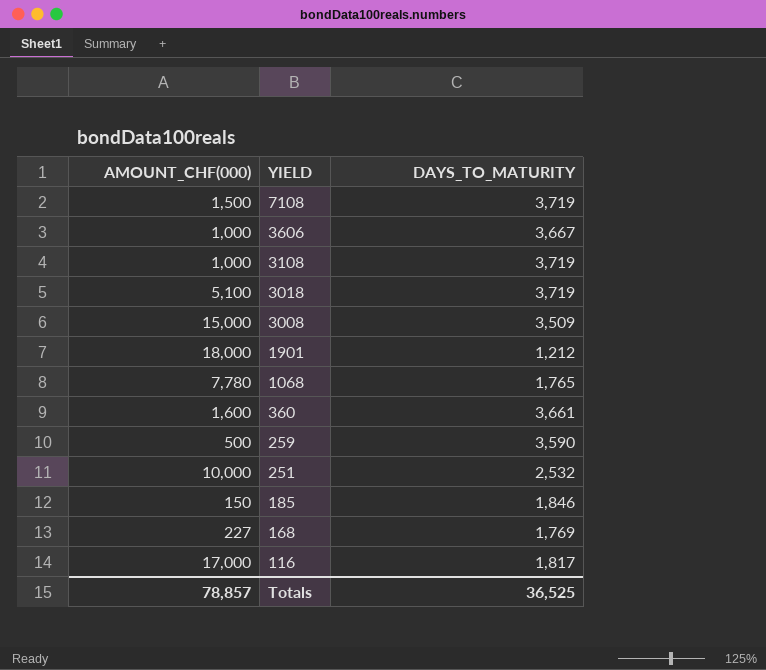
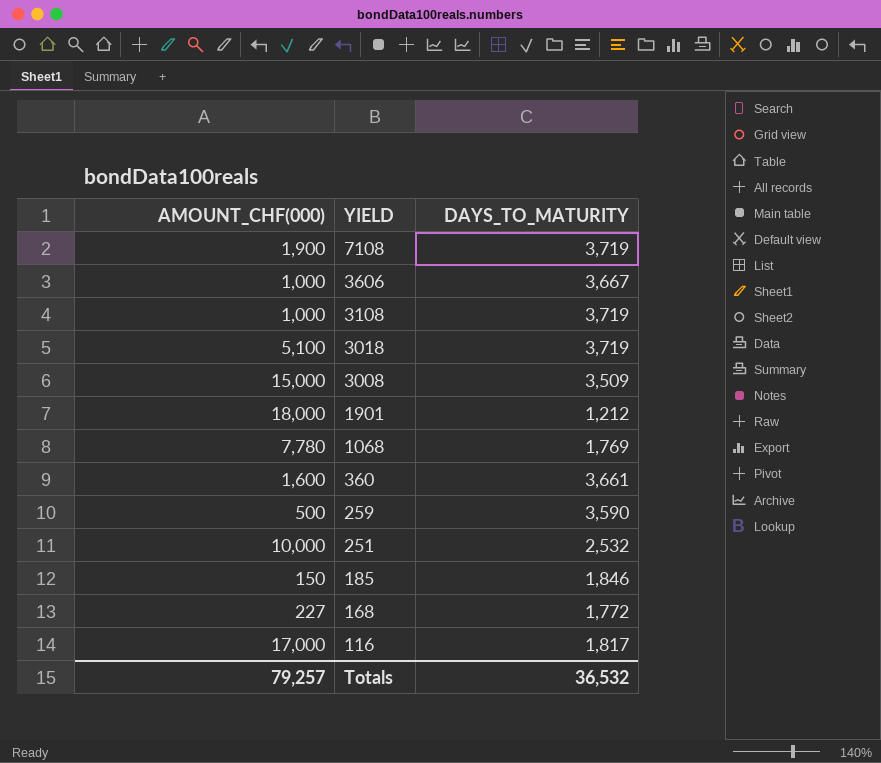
7108 | AMOUNT_CHF(000): 1,500 -> 1,900
1068 | DAYS_TO_MATURITY: 1,765 -> 1,769
168 | DAYS_TO_MATURITY: 1,769 -> 1,772
Totals | AMOUNT_CHF(000): 78,857 -> 79,257
Totals | DAYS_TO_MATURITY: 36,525 -> 36,532

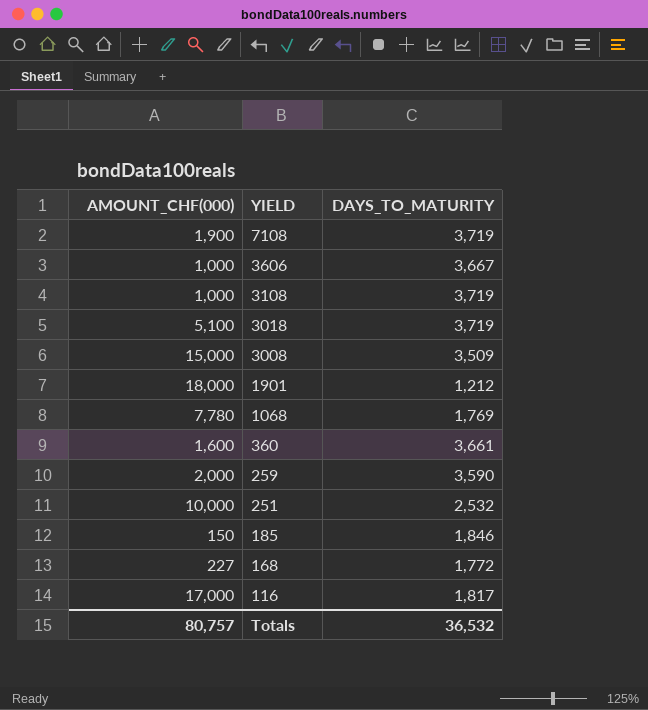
259 | AMOUNT_CHF(000): 500 -> 2,000
Totals | AMOUNT_CHF(000): 79,257 -> 80,757

